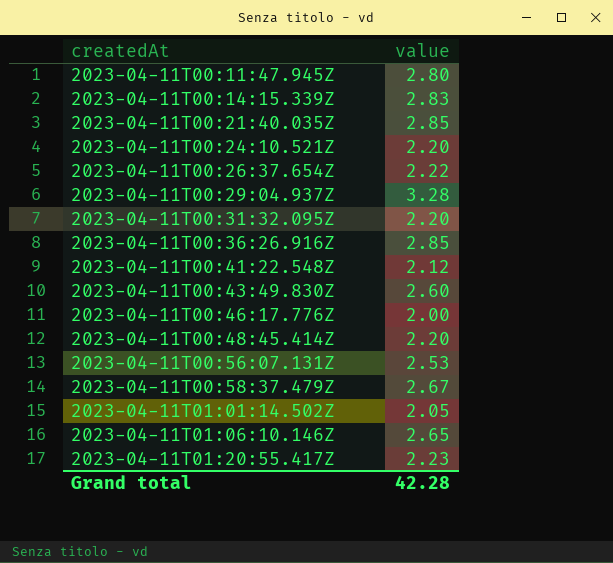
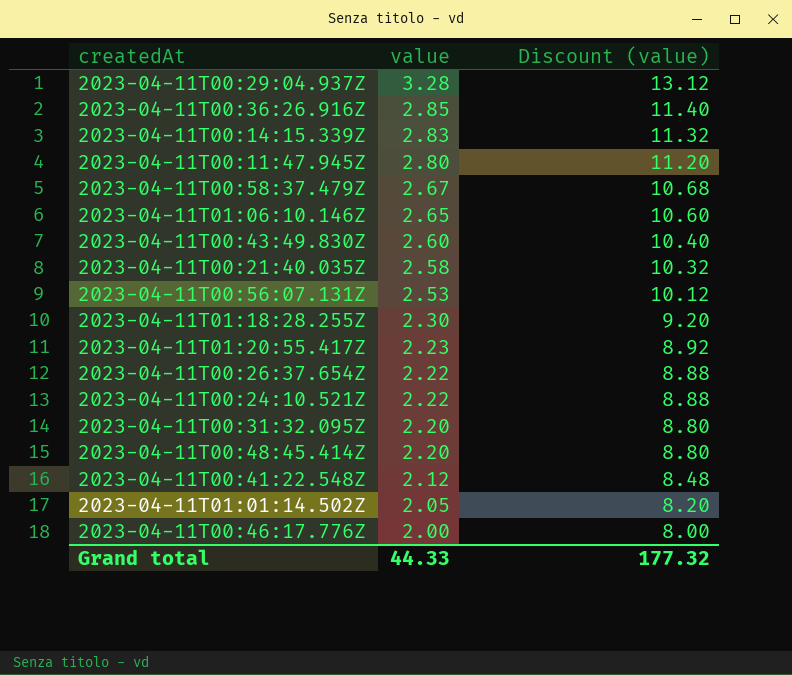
row order: createdAt ascending -> value descending
column Discount (value) | formula: none -> [value] * 4
2023-04-11T00:21:40.035Z | value: 2.85 -> 2.58
row 2023-04-11T01:18:28.255Z: none -> 2.30 | 9.20
2023-04-11T00:24:10.521Z | value: 2.20 -> 2.22
Grand total | value: 42.28 -> 44.33

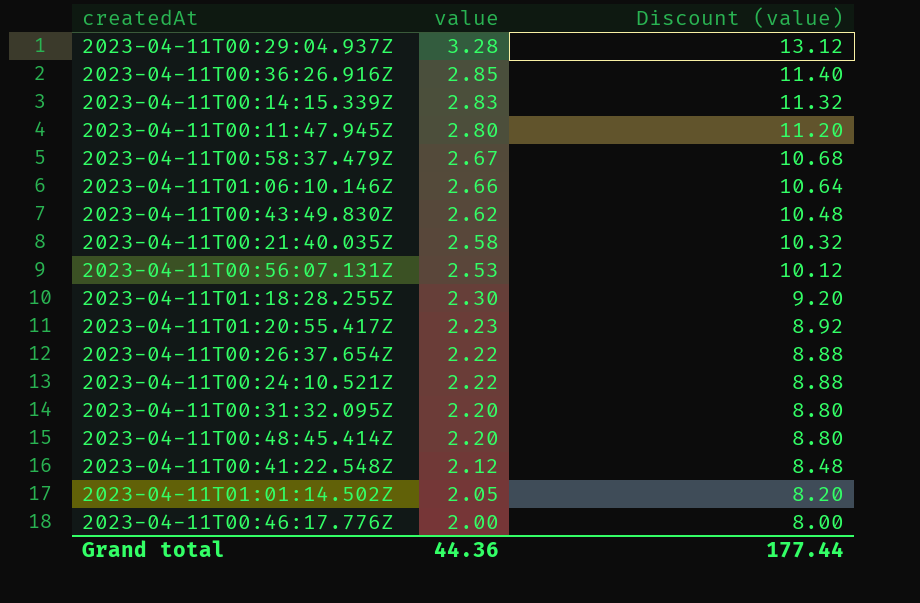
2023-04-11T01:06:10.146Z | value: 2.65 -> 2.66
2023-04-11T01:06:10.146Z | Discount (value): 10.60 -> 10.64
2023-04-11T00:43:49.830Z | value: 2.60 -> 2.62
2023-04-11T00:43:49.830Z | Discount (value): 10.40 -> 10.48
Grand total | value: 44.33 -> 44.36
Grand total | Discount (value): 177.32 -> 177.44

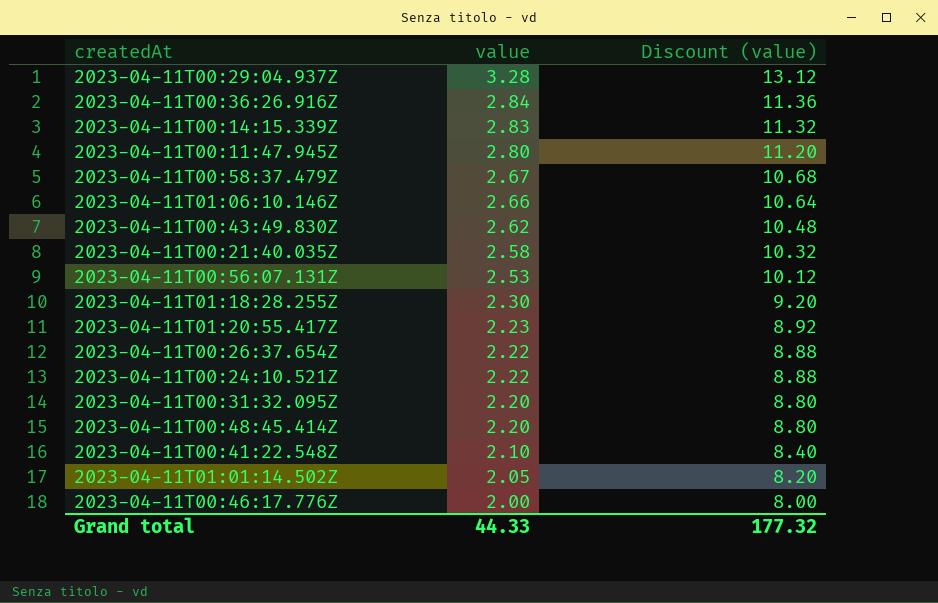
2023-04-11T00:36:26.916Z | value: 2.85 -> 2.84
2023-04-11T00:36:26.916Z | Discount (value): 11.40 -> 11.36
2023-04-11T00:41:22.548Z | value: 2.12 -> 2.10
2023-04-11T00:41:22.548Z | Discount (value): 8.48 -> 8.40
Grand total | value: 44.36 -> 44.33
Grand total | Discount (value): 177.44 -> 177.32

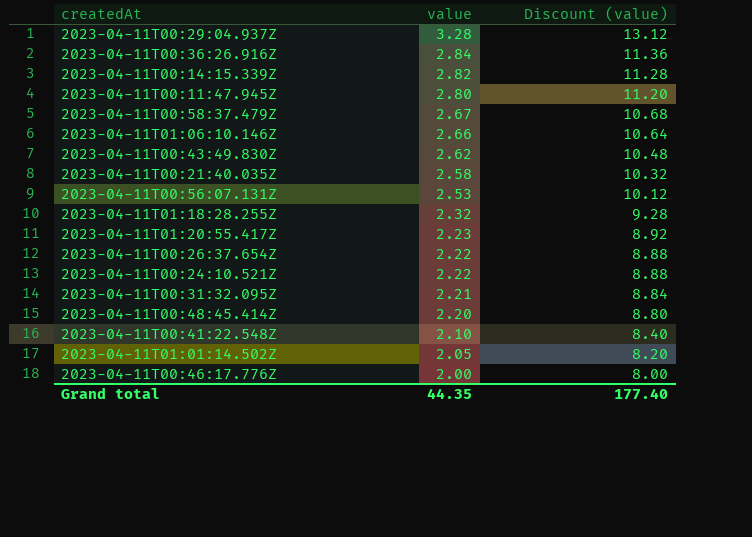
2023-04-11T00:14:15.339Z | value: 2.83 -> 2.82
2023-04-11T00:14:15.339Z | Discount (value): 11.32 -> 11.28
2023-04-11T01:18:28.255Z | value: 2.30 -> 2.32
2023-04-11T01:18:28.255Z | Discount (value): 9.20 -> 9.28
2023-04-11T00:31:32.095Z | value: 2.20 -> 2.21
2023-04-11T00:31:32.095Z | Discount (value): 8.80 -> 8.84
Grand total | value: 44.33 -> 44.35
Grand total | Discount (value): 177.32 -> 177.40

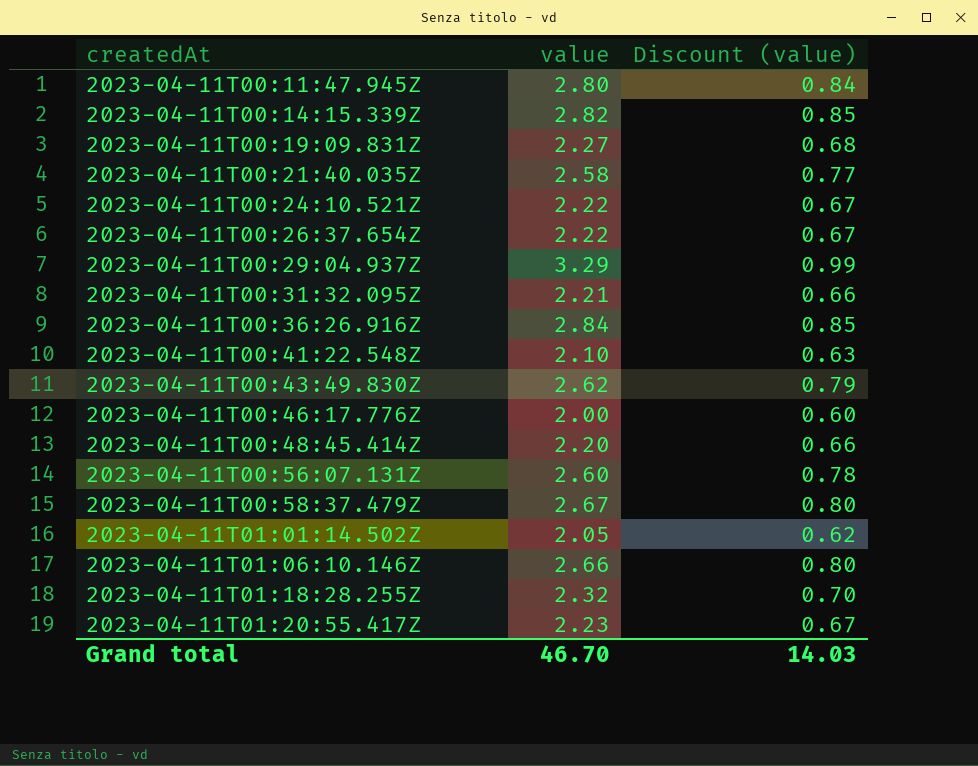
row order: value descending -> createdAt ascending
column Discount (value) | formula: [value] * 4 -> [value] * 0.3
row 2023-04-11T00:19:09.831Z: none -> 2.27 | 0.68
2023-04-11T00:29:04.937Z | value: 3.28 -> 3.29
2023-04-11T00:56:07.131Z | value: 2.53 -> 2.60
Grand total | value: 44.35 -> 46.70
Grand total | Discount (value): 177.40 -> 14.03

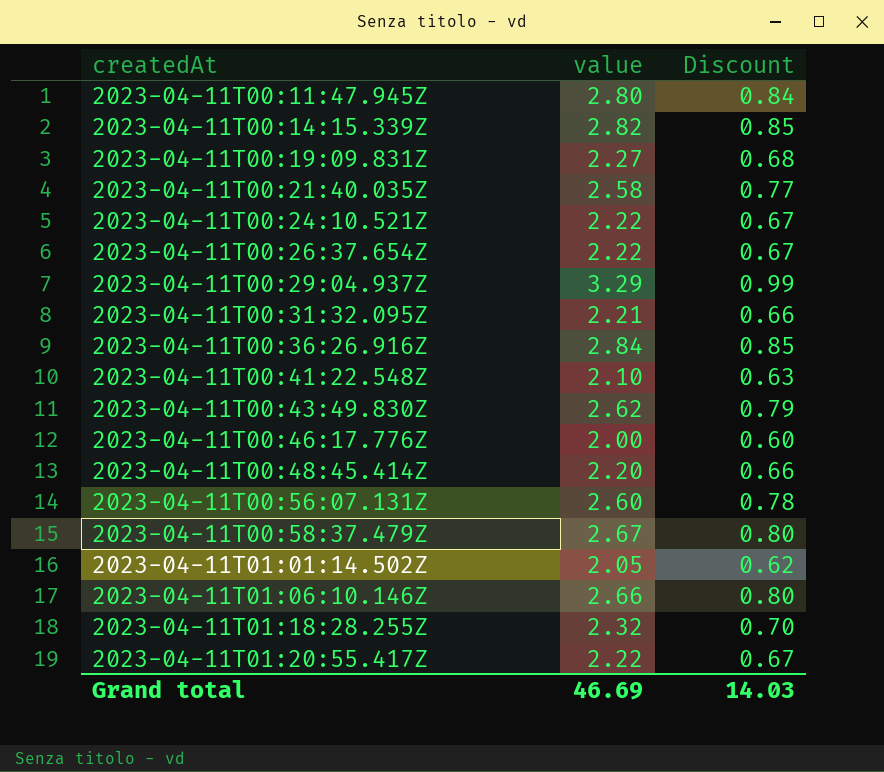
column name: Discount (value) -> Discount
2023-04-11T01:20:55.417Z | value: 2.23 -> 2.22
Grand total | value: 46.70 -> 46.69

